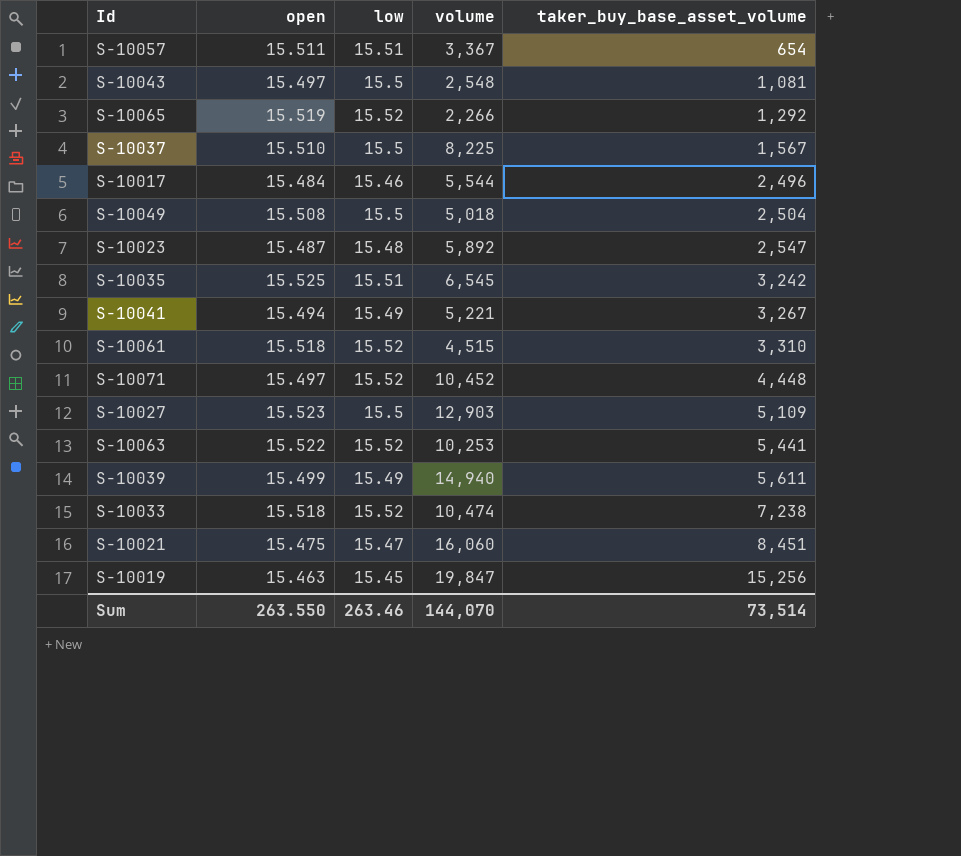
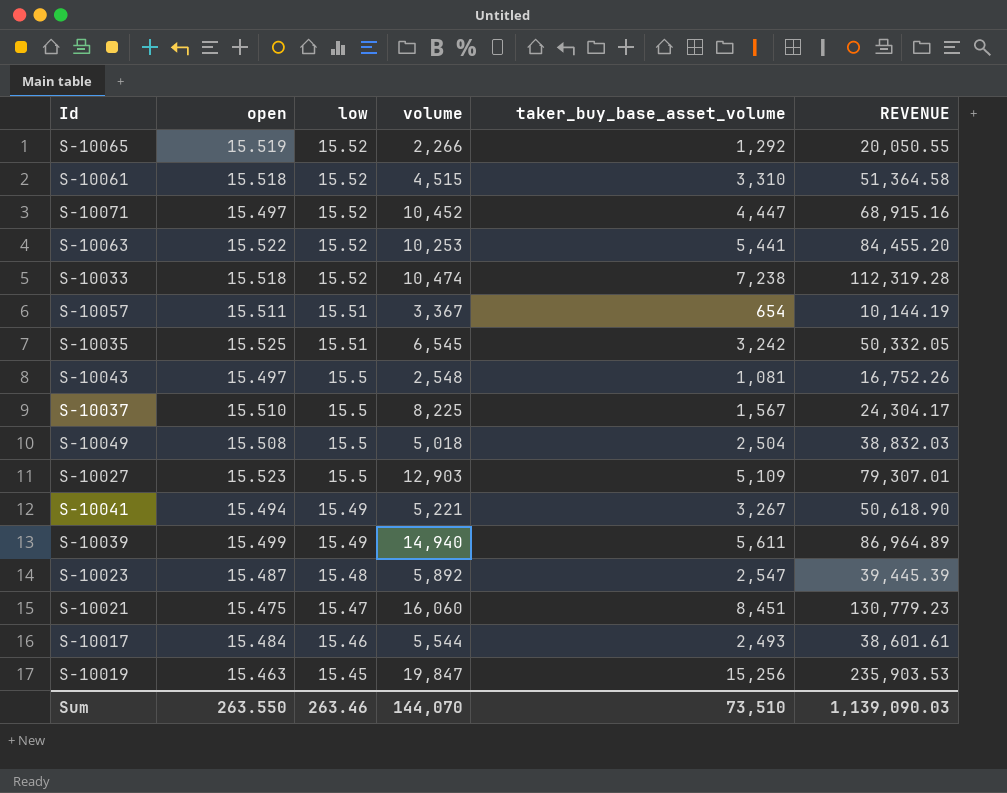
row order: taker_buy_base_asset_volume ascending -> low descending
column REVENUE | formula: none -> [open] * [taker_buy_base_asset_volume]
S-10071 | taker_buy_base_asset_volume: 4,448 -> 4,447
S-10017 | taker_buy_base_asset_volume: 2,496 -> 2,493
Sum | taker_buy_base_asset_volume: 73,514 -> 73,510

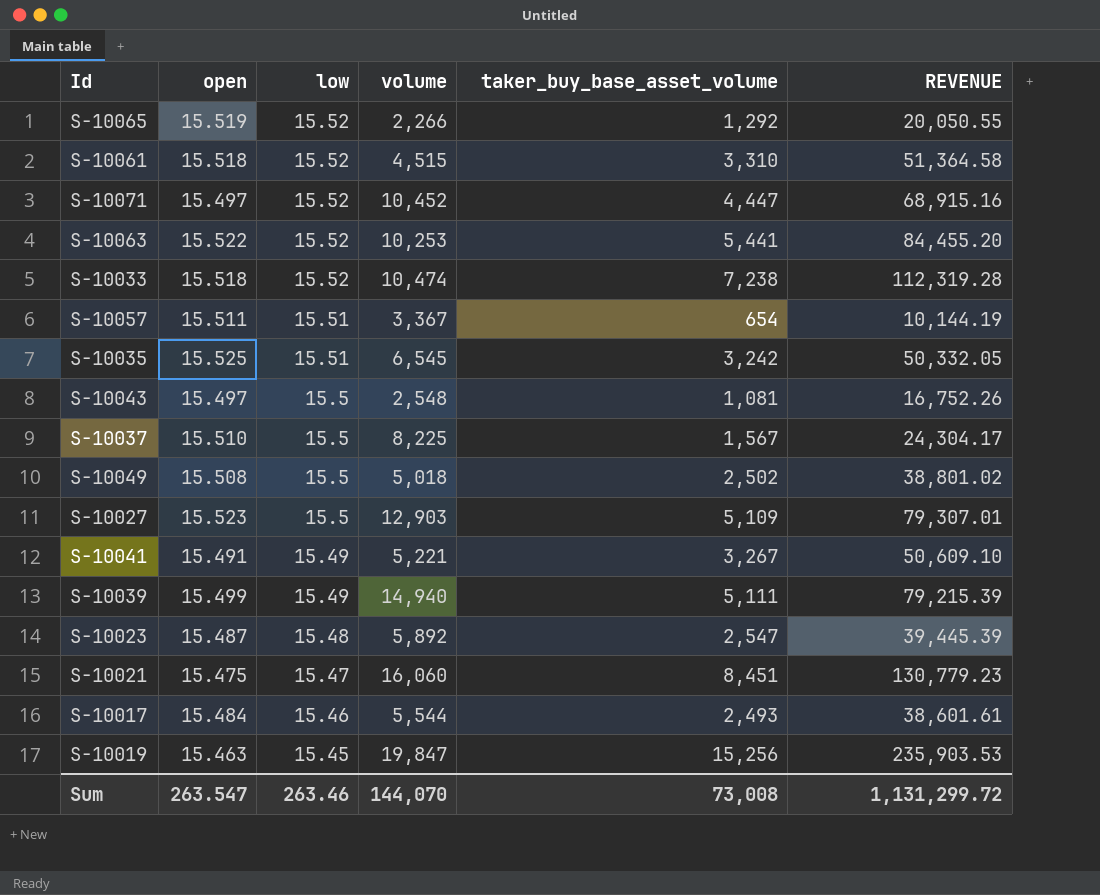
S-10049 | taker_buy_base_asset_volume: 2,504 -> 2,502
S-10049 | REVENUE: 38,832.03 -> 38,801.02
S-10041 | open: 15.494 -> 15.491
S-10041 | REVENUE: 50,618.90 -> 50,609.10
S-10039 | taker_buy_base_asset_volume: 5,611 -> 5,111
S-10039 | REVENUE: 86,964.89 -> 79,215.39
Sum | open: 263.550 -> 263.547
Sum | taker_buy_base_asset_volume: 73,510 -> 73,008
Sum | REVENUE: 1,139,090.03 -> 1,131,299.72

